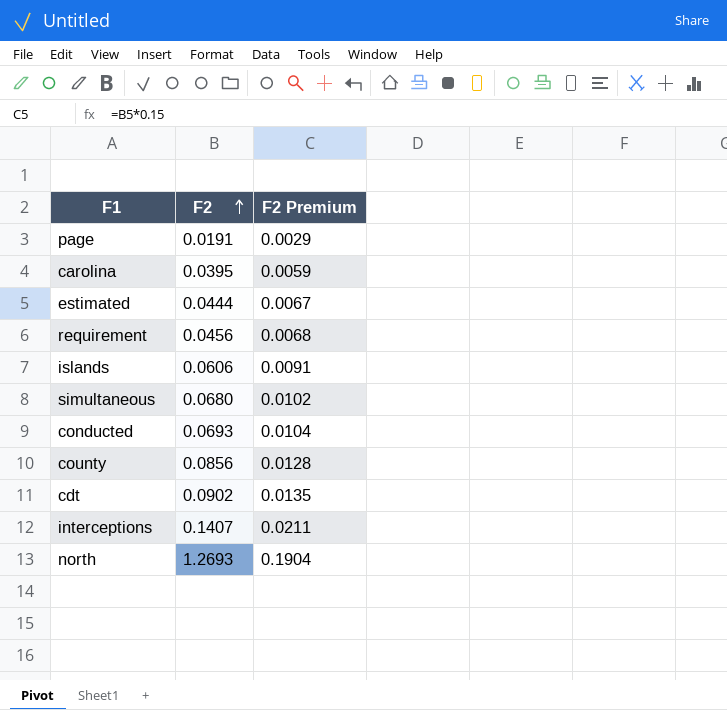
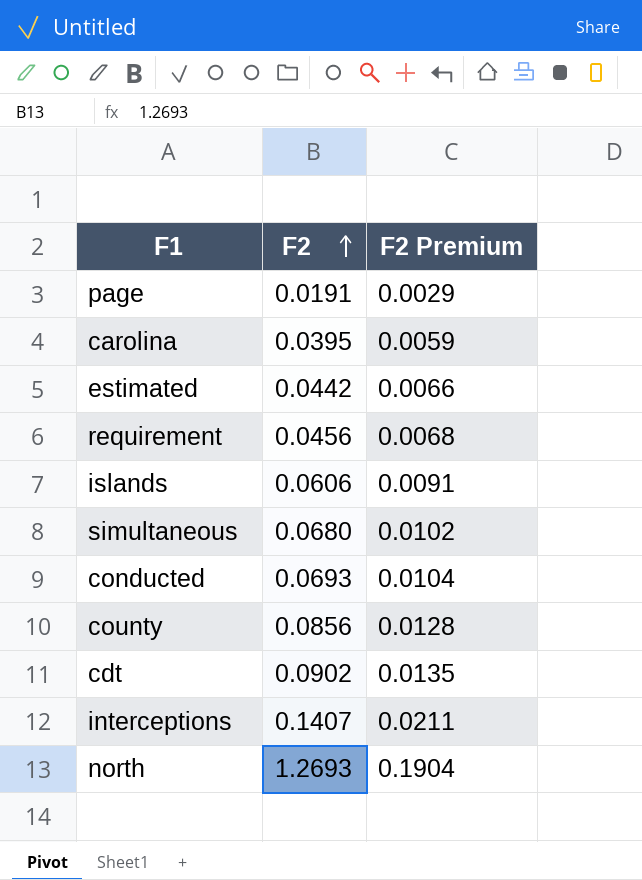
estimated | F2: 0.0444 -> 0.0442
estimated | F2 Premium: 0.0067 -> 0.0066

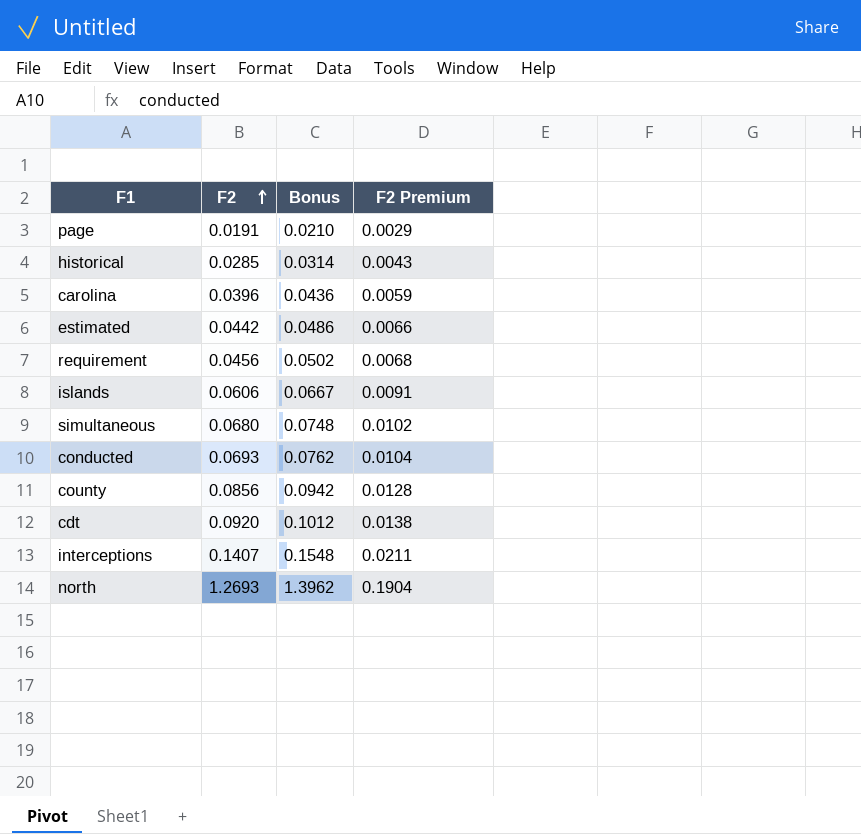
column Bonus | formula: none -> [F2] * 1.1
row historical: none -> 0.0285 | 0.0314 | 0.0043
carolina | F2: 0.0395 -> 0.0396
cdt | F2: 0.0902 -> 0.0920
cdt | F2 Premium: 0.0135 -> 0.0138

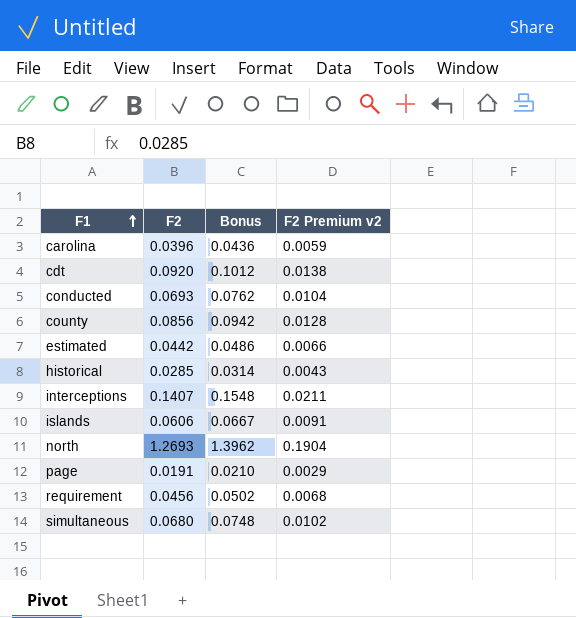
row order: F2 ascending -> F1 ascending
column name: F2 Premium -> F2 Premium v2

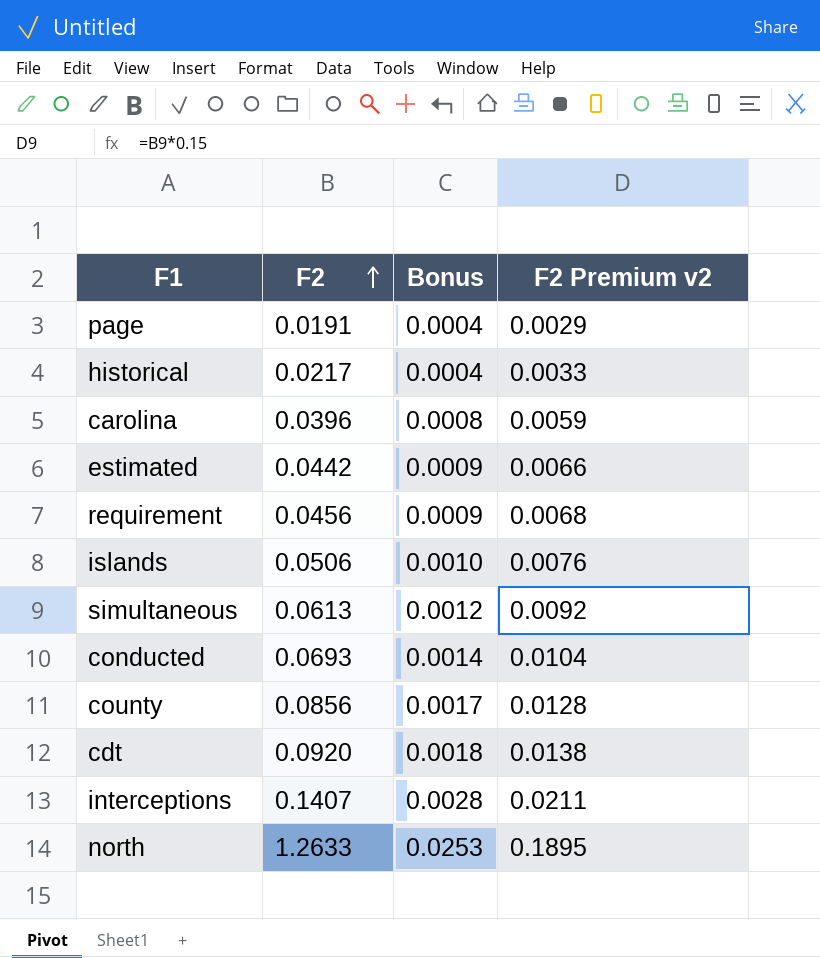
row order: F1 ascending -> F2 ascending
column Bonus | formula: [F2] * 1.1 -> [F2] * 0.02
historical | F2: 0.0285 -> 0.0217
historical | F2 Premium v2: 0.0043 -> 0.0033
islands | F2: 0.0606 -> 0.0506
islands | F2 Premium v2: 0.0091 -> 0.0076
simultaneous | F2: 0.0680 -> 0.0613
simultaneous | F2 Premium v2: 0.0102 -> 0.0092
north | F2: 1.2693 -> 1.2633
north | F2 Premium v2: 0.1904 -> 0.1895

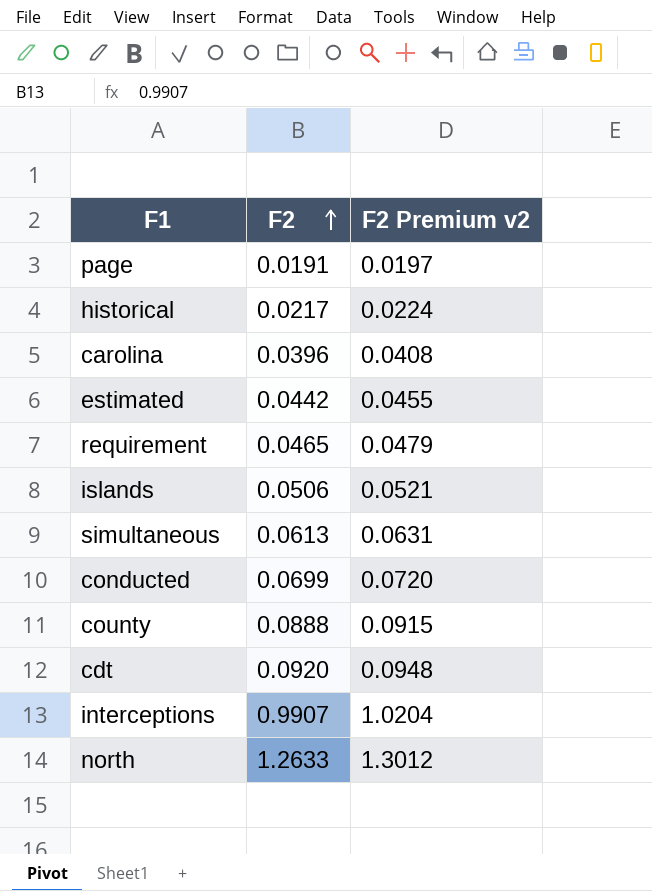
column Bonus | formula: [F2] * 0.02 -> none
column F2 Premium v2 | formula: [F2] * 0.15 -> [F2] * 1.03
requirement | F2: 0.0456 -> 0.0465
conducted | F2: 0.0693 -> 0.0699
county | F2: 0.0856 -> 0.0888
interceptions | F2: 0.1407 -> 0.9907

